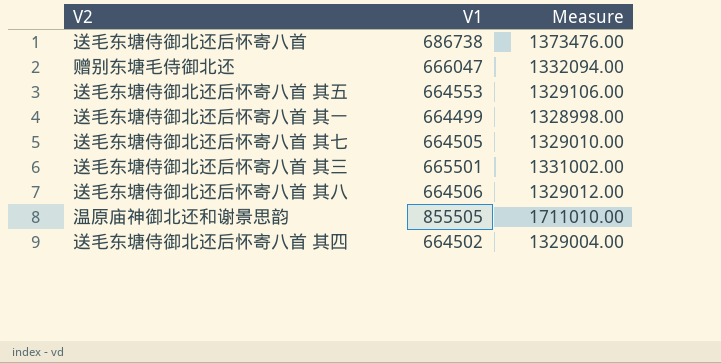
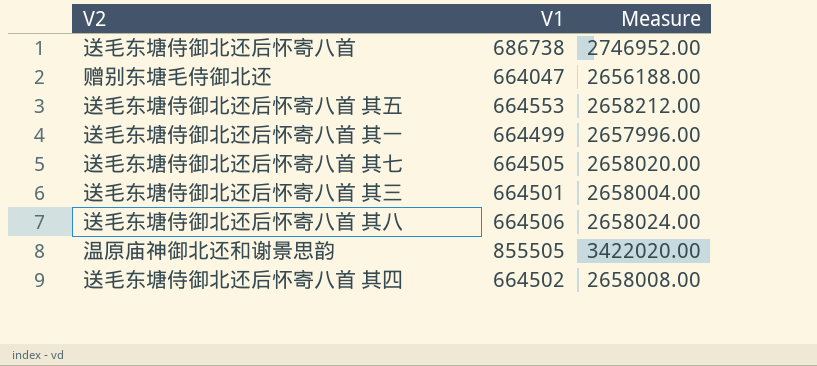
column Measure | formula: [V1] * 2 -> [V1] * 4
赠别东塘毛侍御北还 | V1: 666047 -> 664047
送毛东塘侍御北还后怀寄八首 其三 | V1: 665501 -> 664501

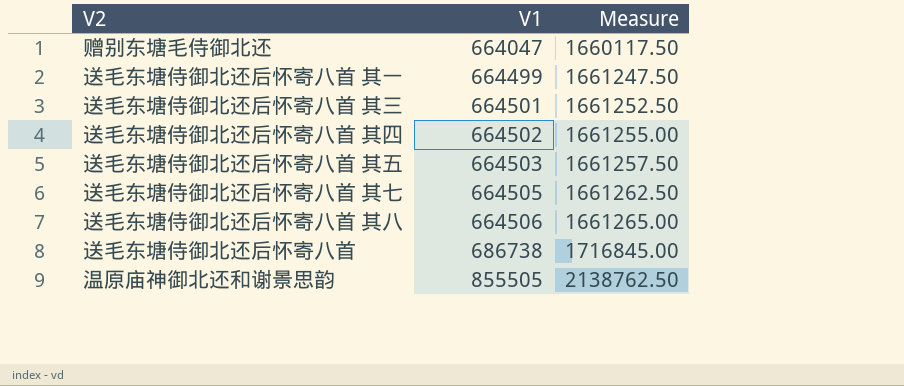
row order: none -> V1 ascending
column Measure | formula: [V1] * 4 -> [V1] * 2.5
送毛东塘侍御北还后怀寄八首 其五 | V1: 664553 -> 664503

